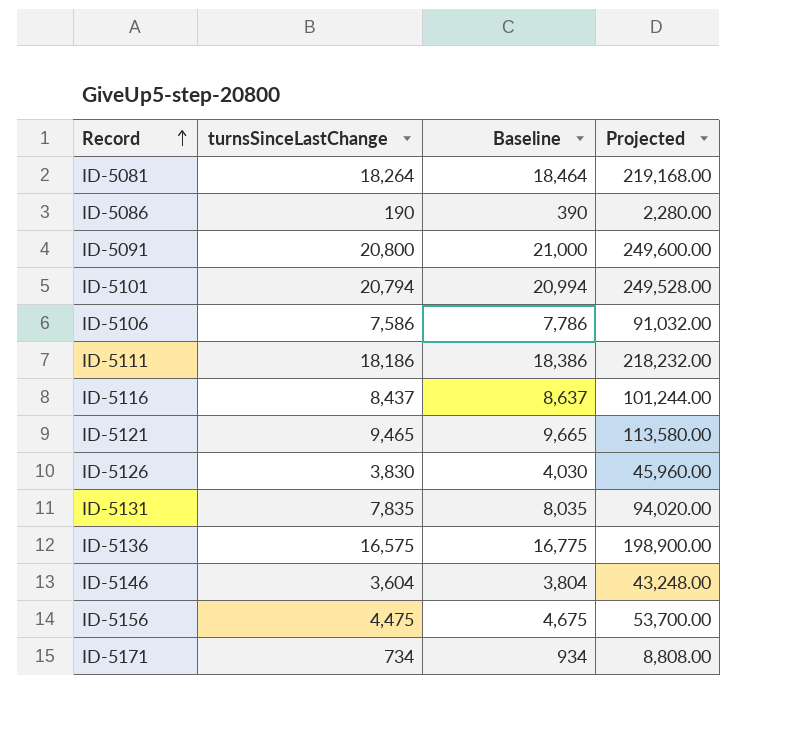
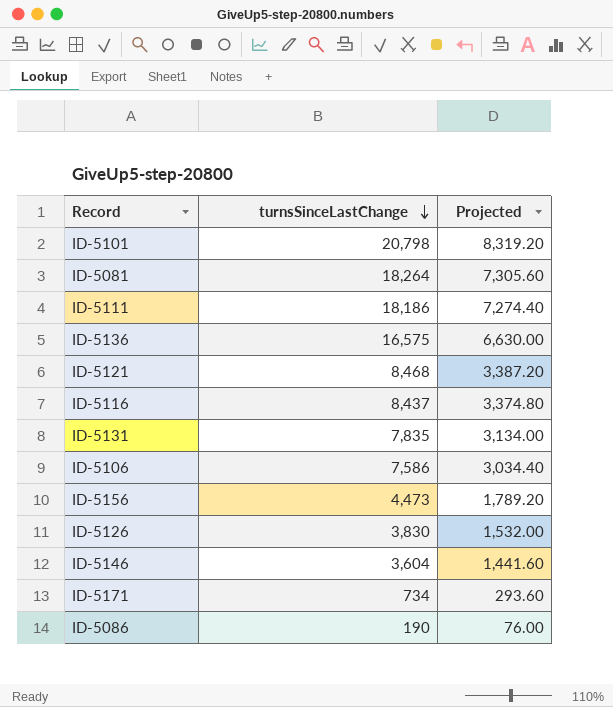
row order: Record ascending -> turnsSinceLastChange descending
column Baseline | formula: [turnsSinceLastChange] + 200 -> none
column Projected | formula: [turnsSinceLastChange] * 12 -> [turnsSinceLastChange] * 0.4
row ID-5091: 20,800 | 21,000 | 249,600.00 -> none
ID-5101 | turnsSinceLastChange: 20,794 -> 20,798
ID-5121 | turnsSinceLastChange: 9,465 -> 8,468
ID-5156 | turnsSinceLastChange: 4,475 -> 4,473

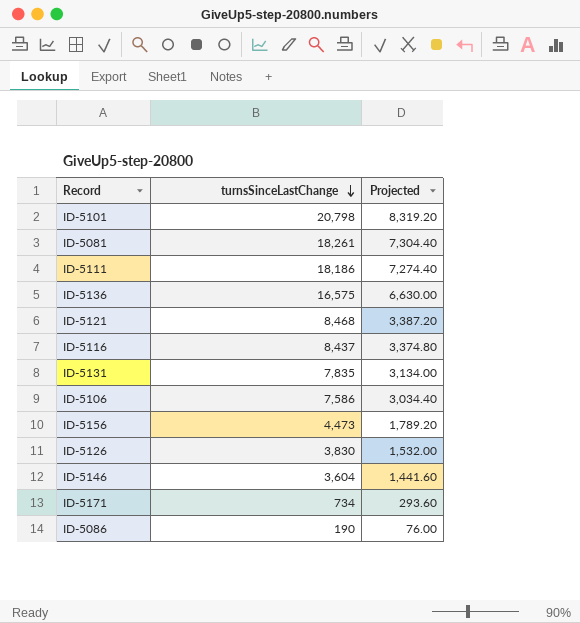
ID-5081 | turnsSinceLastChange: 18,264 -> 18,261
ID-5081 | Projected: 7,305.60 -> 7,304.40

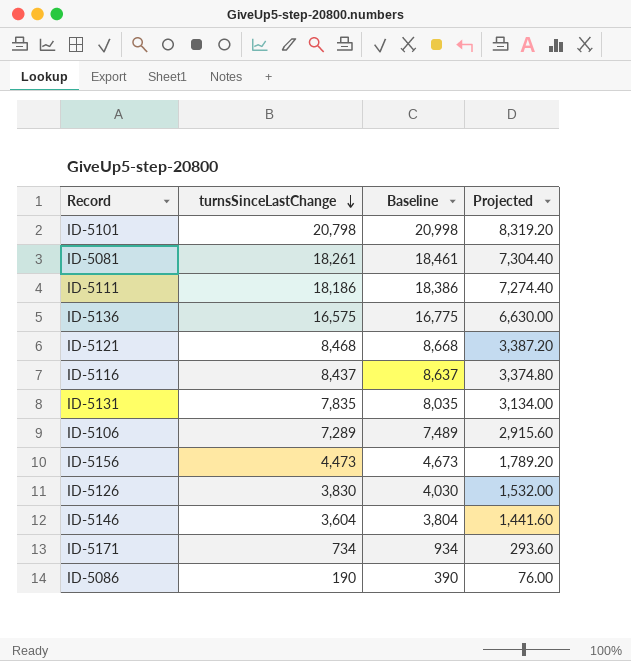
column Baseline | formula: none -> [turnsSinceLastChange] + 200
ID-5106 | turnsSinceLastChange: 7,586 -> 7,289
ID-5106 | Projected: 3,034.40 -> 2,915.60

